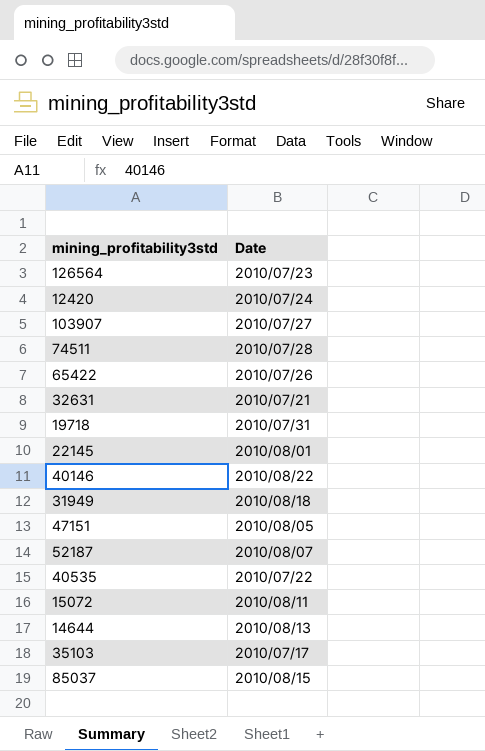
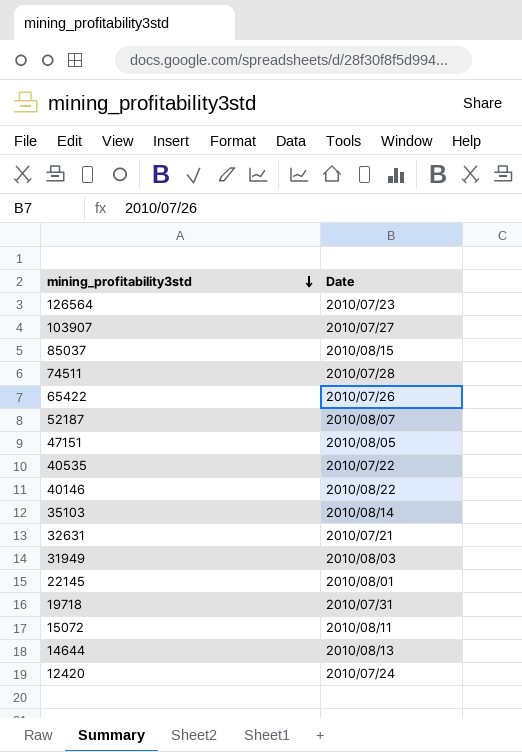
row order: none -> mining_profitability3std descending
35103 | Date: 2010/07/17 -> 2010/08/14
31949 | Date: 2010/08/18 -> 2010/08/03

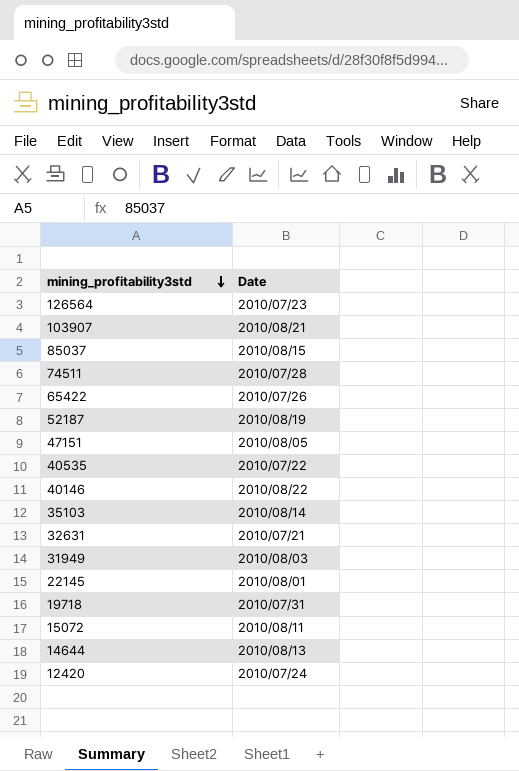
103907 | Date: 2010/07/27 -> 2010/08/21
52187 | Date: 2010/08/07 -> 2010/08/19

